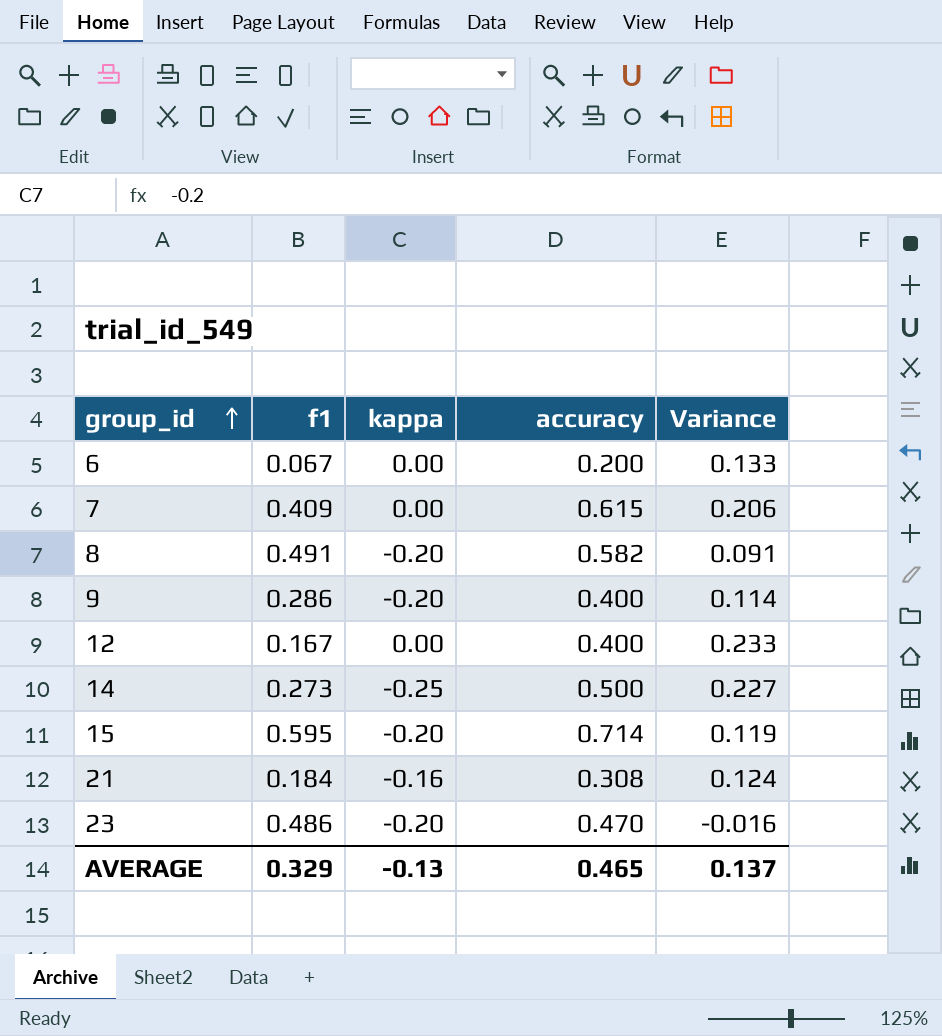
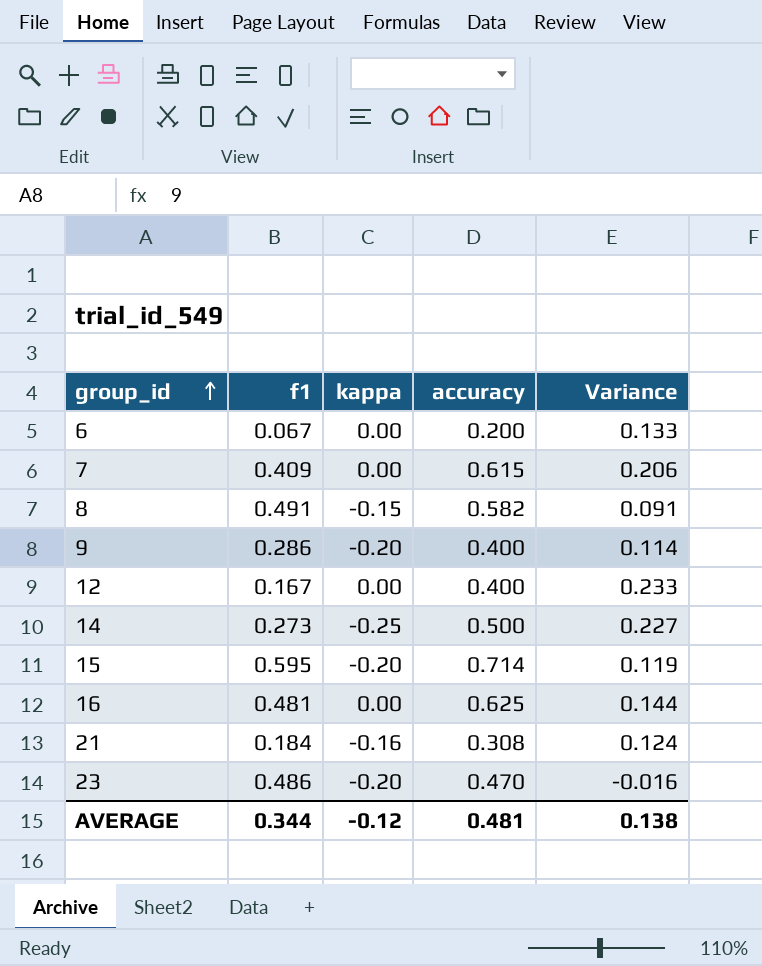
8 | kappa: -0.20 -> -0.15
row 16: none -> 0.481 | 0.00 | 0.625 | 0.144
AVERAGE | f1: 0.329 -> 0.344
AVERAGE | kappa: -0.13 -> -0.12
AVERAGE | accuracy: 0.465 -> 0.481
AVERAGE | Variance: 0.137 -> 0.138

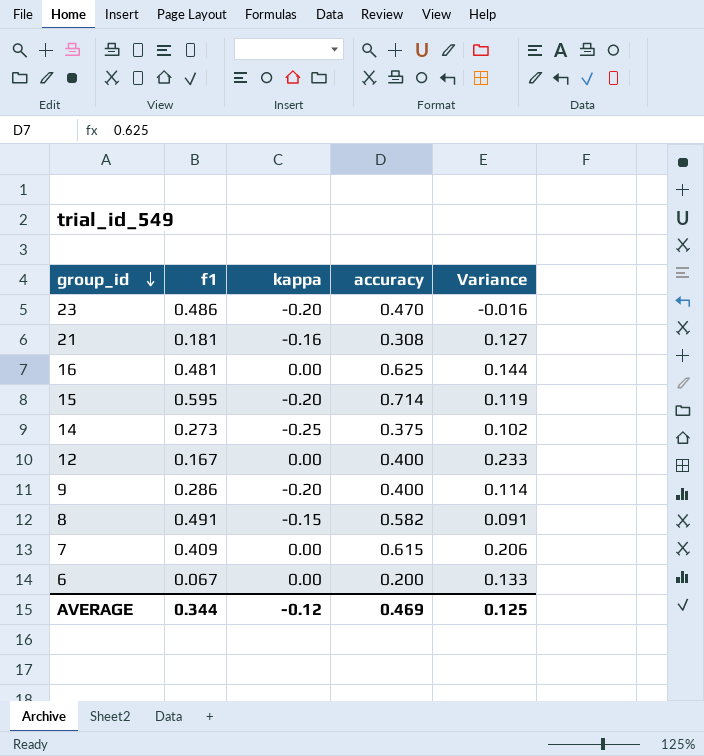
row order: group_id ascending -> group_id descending
21 | f1: 0.184 -> 0.181
21 | Variance: 0.124 -> 0.127
14 | accuracy: 0.500 -> 0.375
14 | Variance: 0.227 -> 0.102
AVERAGE | accuracy: 0.481 -> 0.469
AVERAGE | Variance: 0.138 -> 0.125

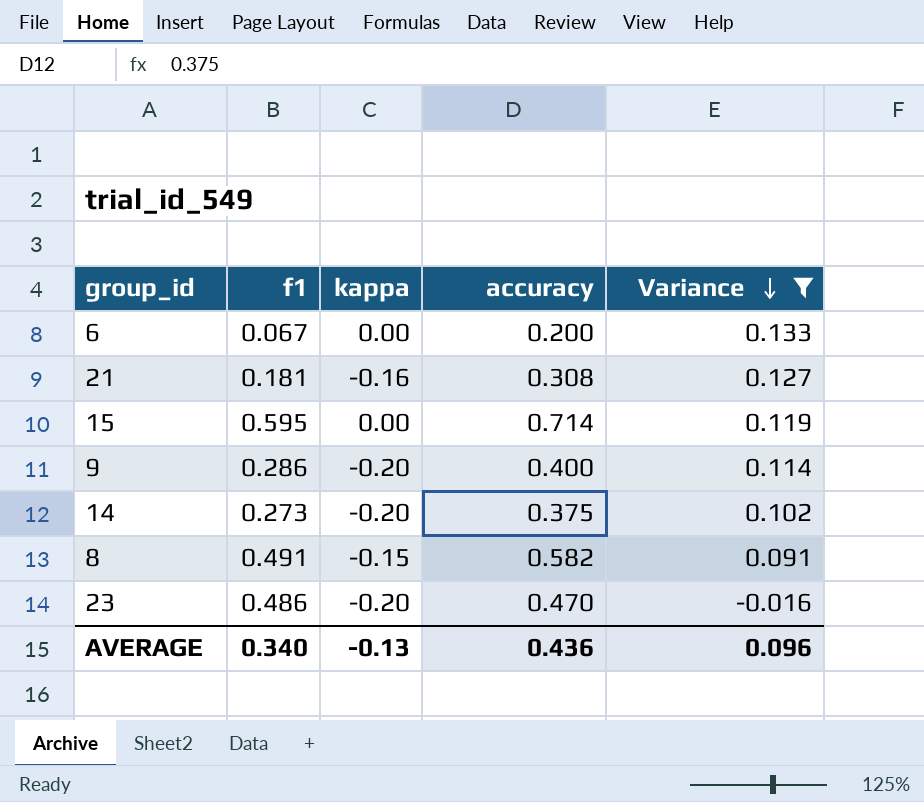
filter: none -> Variance <= 0.133
row order: group_id descending -> Variance descending
15 | kappa: -0.20 -> 0.00
14 | kappa: -0.25 -> -0.20
AVERAGE | f1: 0.344 -> 0.340
AVERAGE | kappa: -0.12 -> -0.13
AVERAGE | accuracy: 0.469 -> 0.436
AVERAGE | Variance: 0.125 -> 0.096

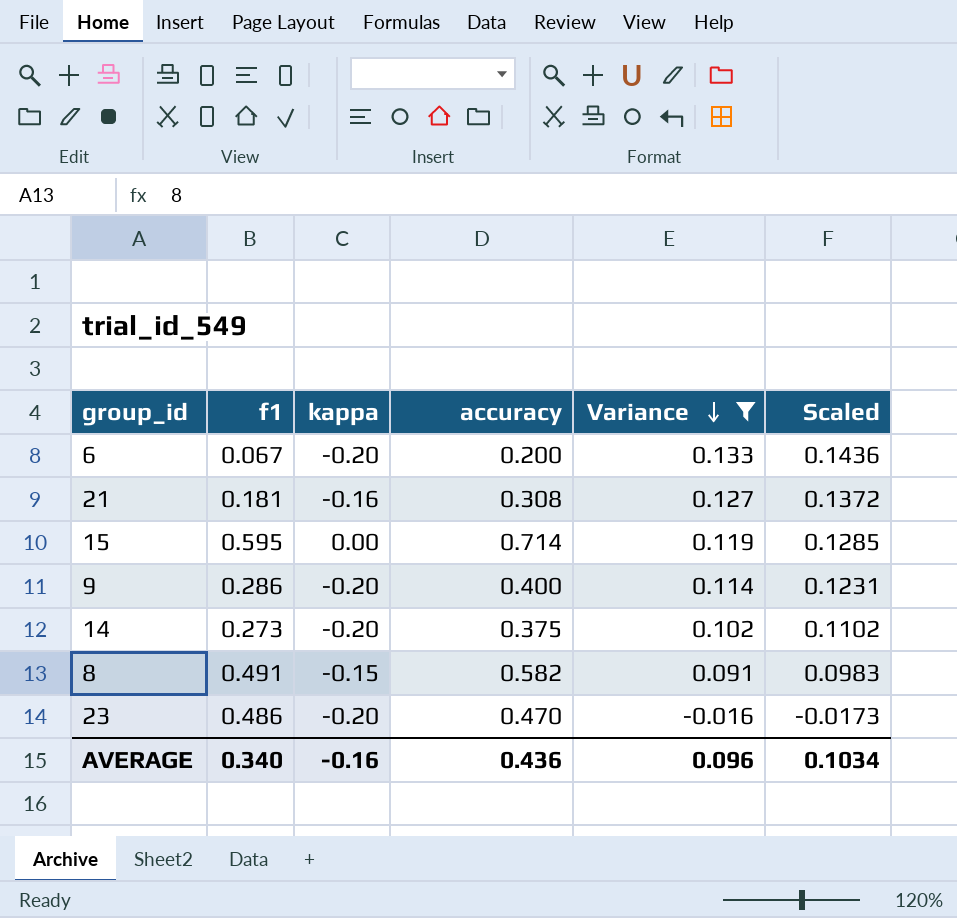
column Scaled | formula: none -> [Variance] * 1.08
6 | kappa: 0.00 -> -0.20
AVERAGE | kappa: -0.13 -> -0.16

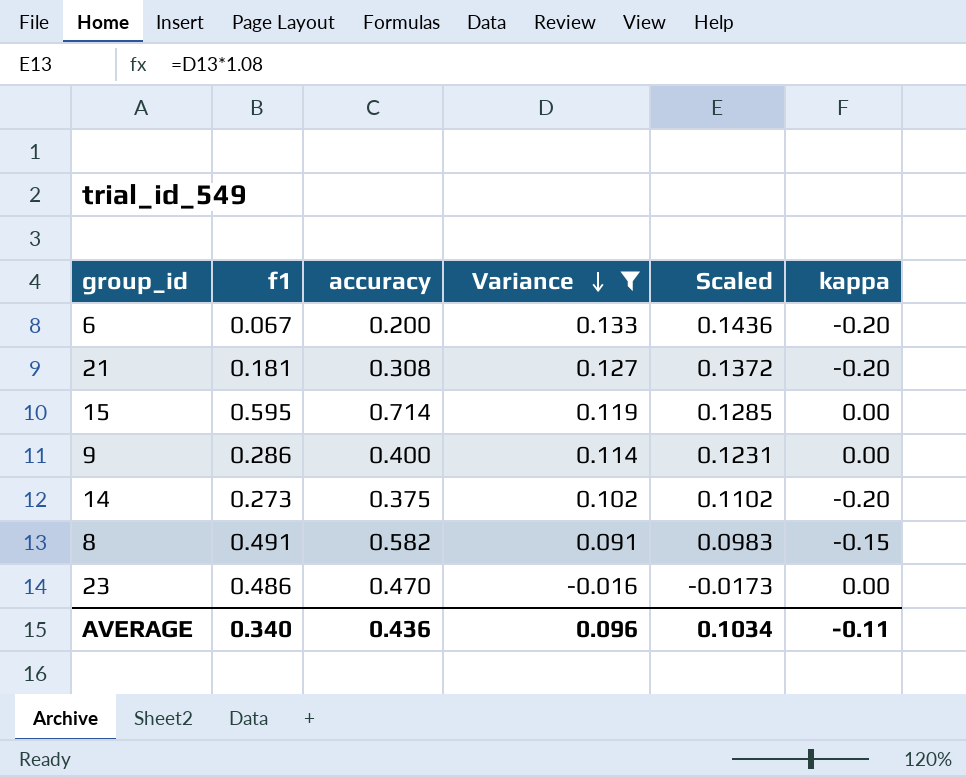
column kappa | position: 3 -> 6
21 | kappa: -0.16 -> -0.20
9 | kappa: -0.20 -> 0.00
23 | kappa: -0.20 -> 0.00
AVERAGE | kappa: -0.16 -> -0.11

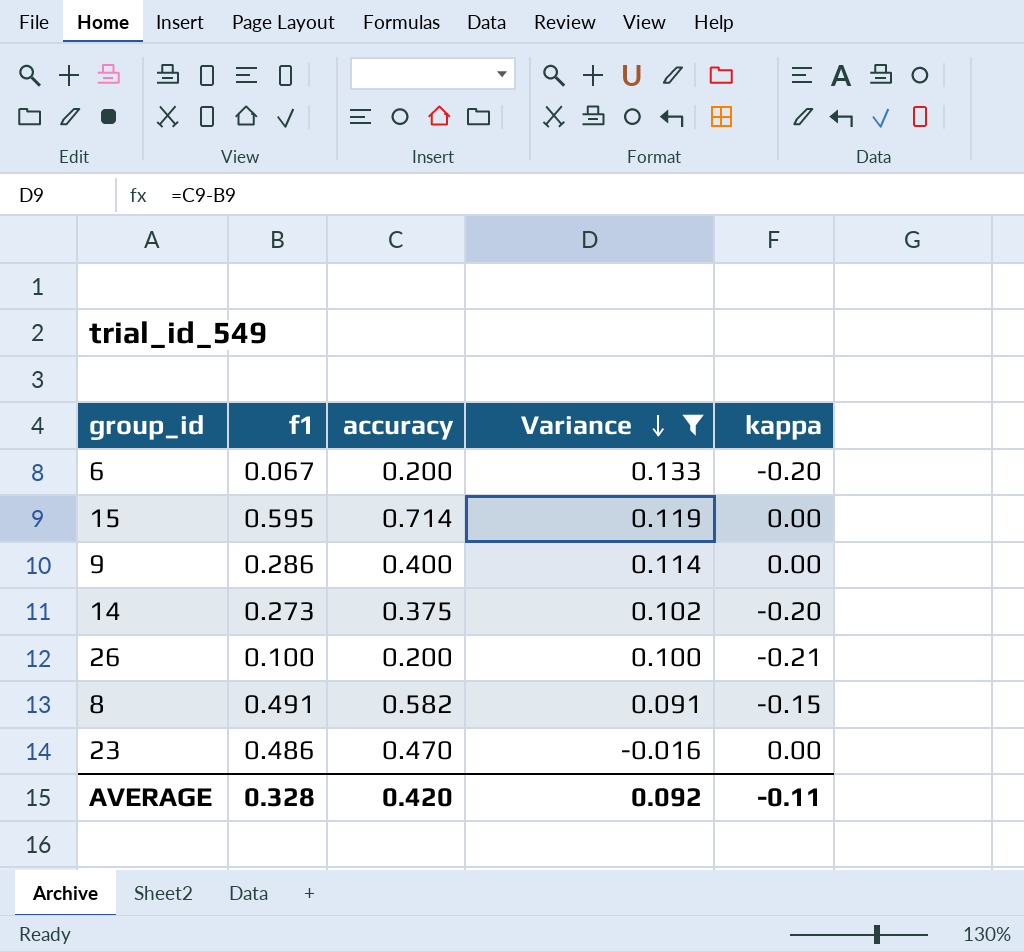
column Scaled | formula: [Variance] * 1.08 -> none
row 21: 0.181 | 0.308 | 0.127 | 0.1372 | -0.20 -> none
row 26: none -> 0.100 | 0.200 | 0.100 | -0.21
AVERAGE | f1: 0.340 -> 0.328
AVERAGE | accuracy: 0.436 -> 0.420
AVERAGE | Variance: 0.096 -> 0.092

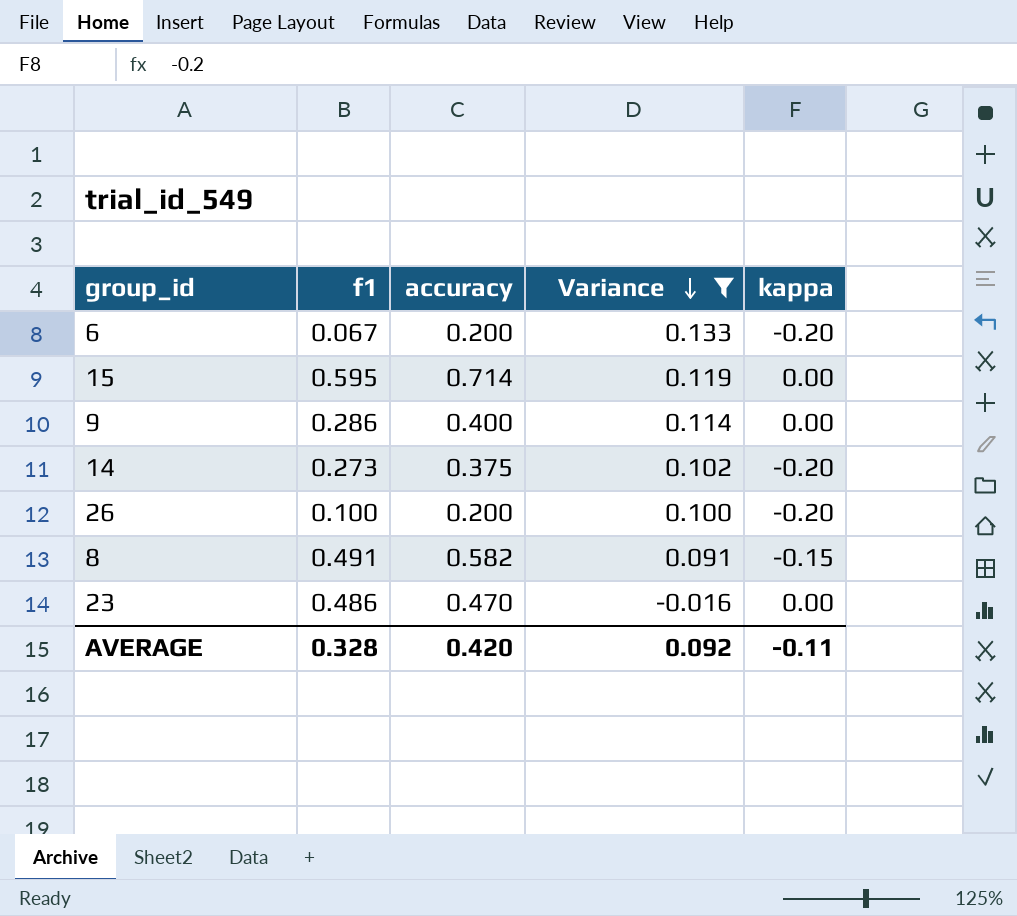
26 | kappa: -0.21 -> -0.20

